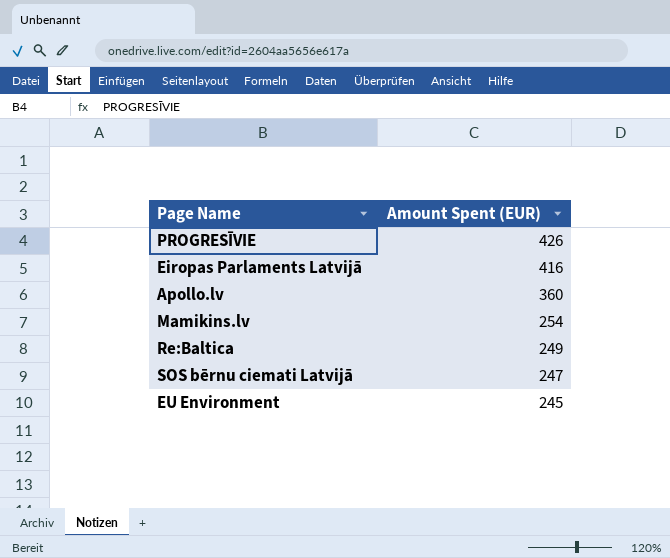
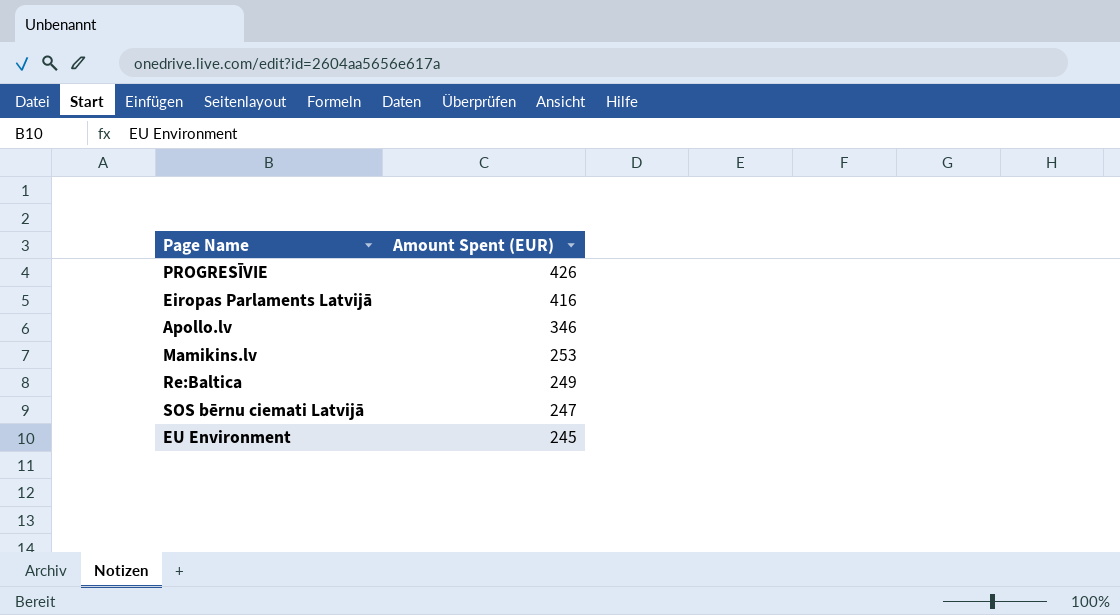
Apollo.lv | Amount Spent (EUR): 360 -> 346
Mamikins.lv | Amount Spent (EUR): 254 -> 253

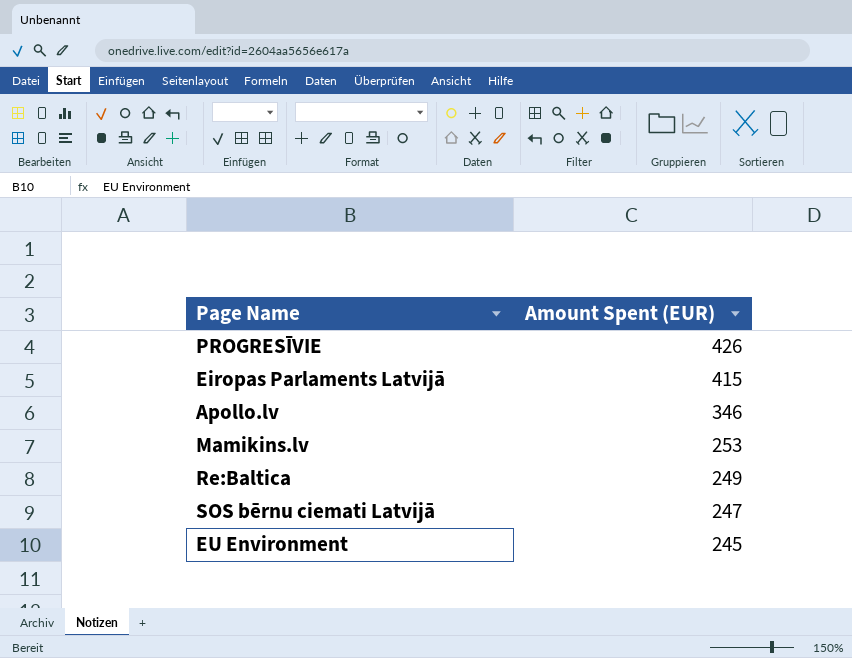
Eiropas Parlaments Latvijā | Amount Spent (EUR): 416 -> 415

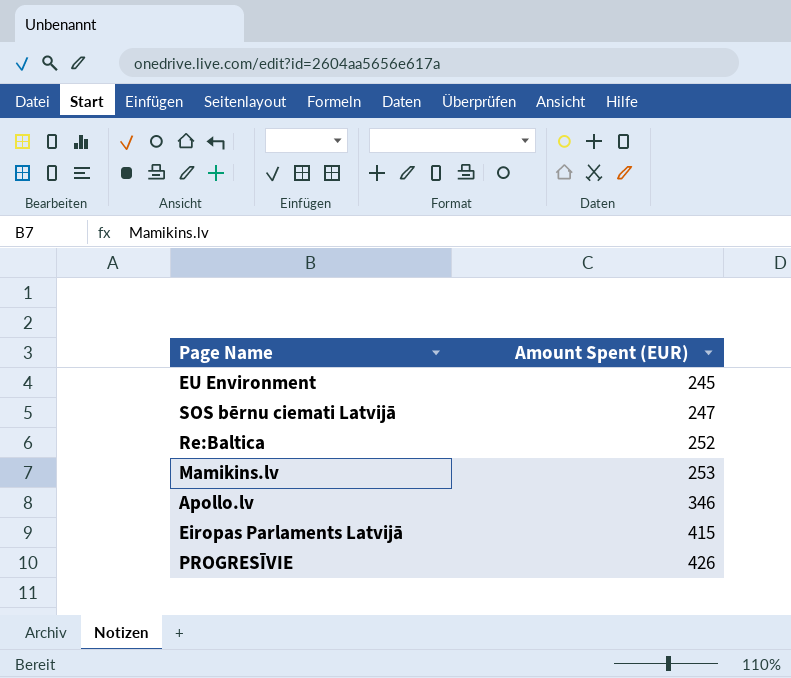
row order: Amount Spent (EUR) descending -> Amount Spent (EUR) ascending
Re:Baltica | Amount Spent (EUR): 249 -> 252

